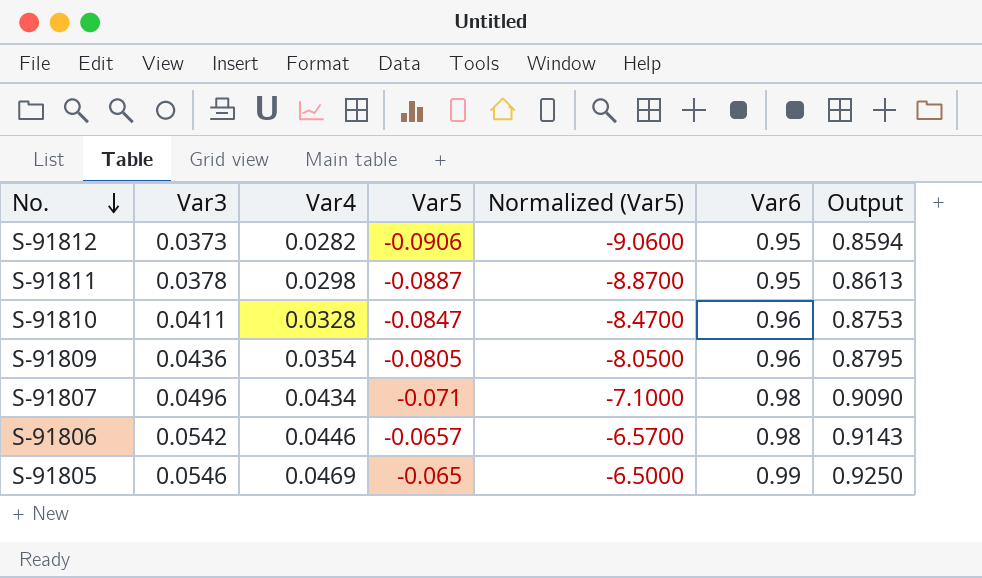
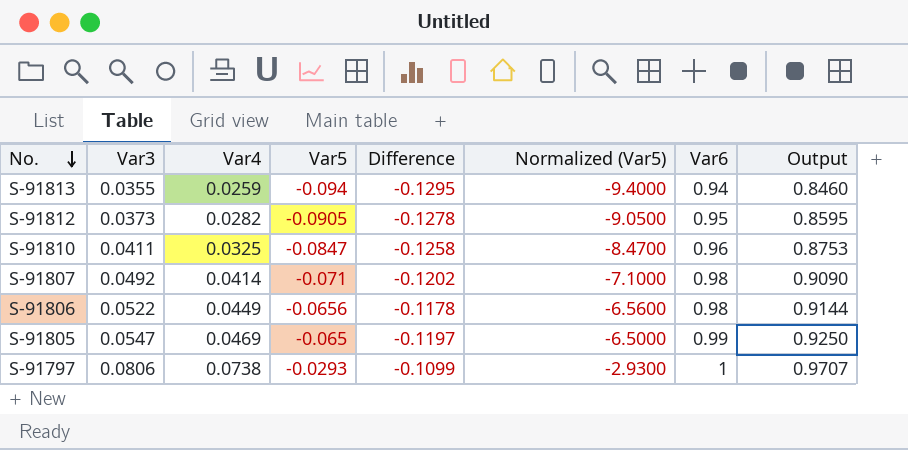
column Difference | formula: none -> [Var5] - [Var3]
row S-91811: 0.0378 | 0.0298 | -0.0887 | -8.8700 | 0.95 | 0.8613 -> none
row S-91809: 0.0436 | 0.0354 | -0.0805 | -8.0500 | 0.96 | 0.8795 -> none
row S-91813: none -> 0.0355 | 0.0259 | -0.094 | -0.1295 | -9.4000 | 0.94 | 0.8460
S-91812 | Var5: -0.0906 -> -0.0905
S-91812 | Normalized (Var5): -9.0600 -> -9.0500
S-91812 | Output: 0.8594 -> 0.8595
S-91810 | Var4: 0.0328 -> 0.0325
S-91807 | Var3: 0.0496 -> 0.0492
S-91807 | Var4: 0.0434 -> 0.0414
S-91806 | Var3: 0.0542 -> 0.0522
S-91806 | Var4: 0.0446 -> 0.0449
S-91806 | Var5: -0.0657 -> -0.0656
S-91806 | Normalized (Var5): -6.5700 -> -6.5600
S-91806 | Output: 0.9143 -> 0.9144
S-91805 | Var3: 0.0546 -> 0.0547
row S-91797: none -> 0.0806 | 0.0738 | -0.0293 | -0.1099 | -2.9300 | 1 | 0.9707

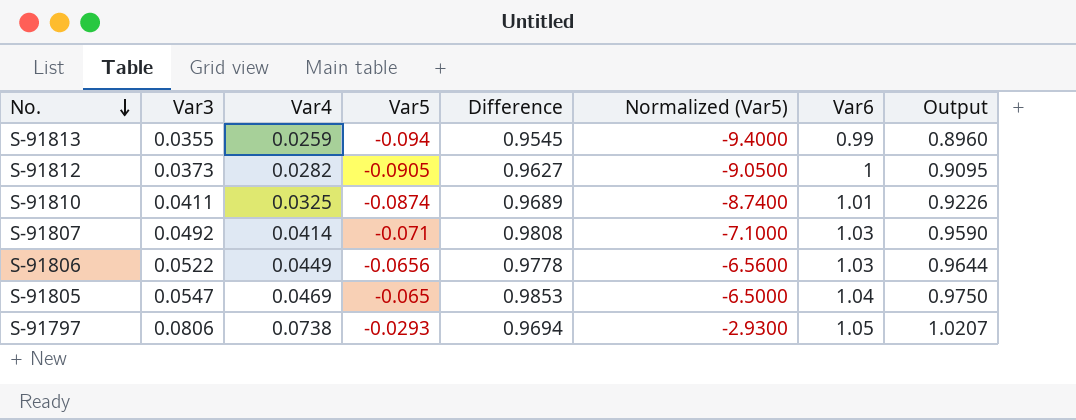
column Difference | formula: [Var5] - [Var3] -> [Var6] - [Var3]
S-91813 | Var6: 0.94 -> 0.99
S-91813 | Output: 0.8460 -> 0.8960
S-91812 | Var6: 0.95 -> 1
S-91812 | Output: 0.8595 -> 0.9095
S-91810 | Var5: -0.0847 -> -0.0874
S-91810 | Normalized (Var5): -8.4700 -> -8.7400
S-91810 | Var6: 0.96 -> 1.01
S-91810 | Output: 0.8753 -> 0.9226
S-91807 | Var6: 0.98 -> 1.03
S-91807 | Output: 0.9090 -> 0.9590
S-91806 | Var6: 0.98 -> 1.03
S-91806 | Output: 0.9144 -> 0.9644
S-91805 | Var6: 0.99 -> 1.04
S-91805 | Output: 0.9250 -> 0.9750
S-91797 | Var6: 1 -> 1.05
S-91797 | Output: 0.9707 -> 1.0207

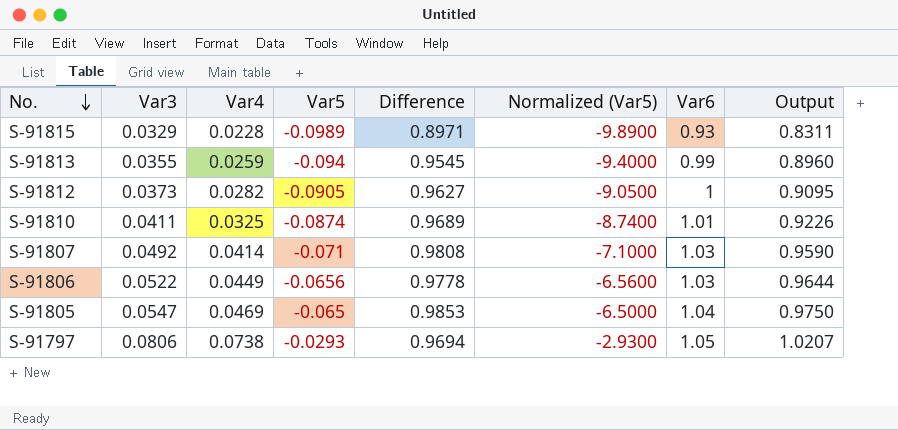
row S-91815: none -> 0.0329 | 0.0228 | -0.0989 | 0.8971 | -9.8900 | 0.93 | 0.8311

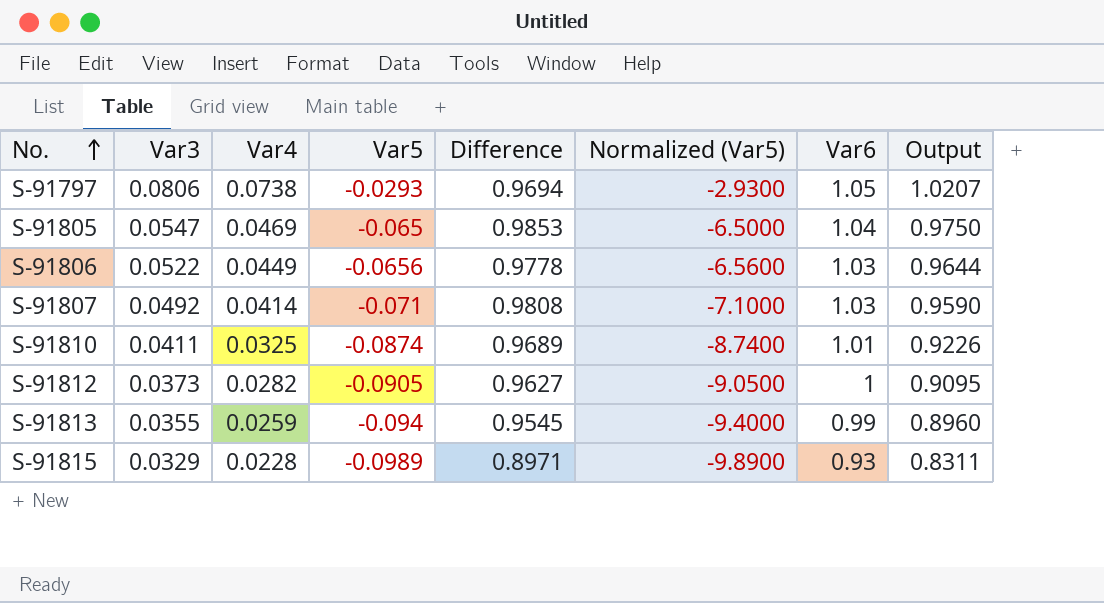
row order: No. descending -> No. ascending

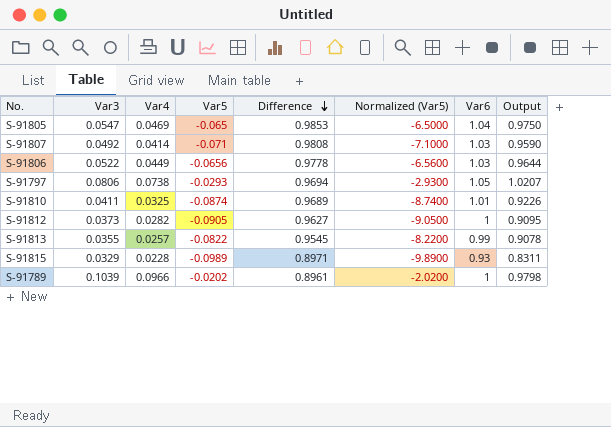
row order: No. ascending -> Difference descending
S-91813 | Var4: 0.0259 -> 0.0257
S-91813 | Var5: -0.094 -> -0.0822
S-91813 | Normalized (Var5): -9.4000 -> -8.2200
S-91813 | Output: 0.8960 -> 0.9078
row S-91789: none -> 0.1039 | 0.0966 | -0.0202 | 0.8961 | -2.0200 | 1 | 0.9798

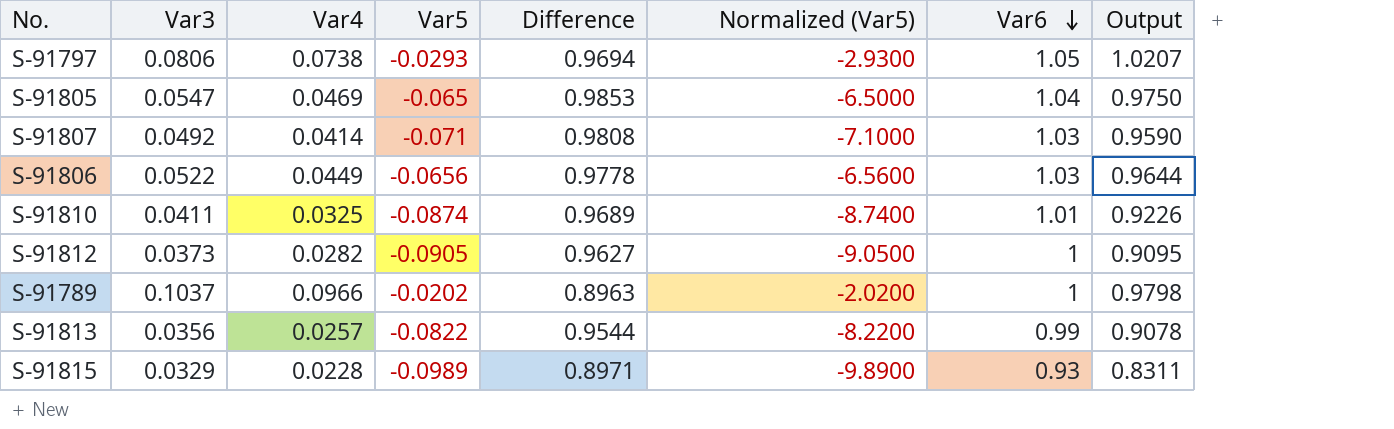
row order: Difference descending -> Var6 descending
S-91789 | Var3: 0.1039 -> 0.1037
S-91789 | Difference: 0.8961 -> 0.8963
S-91813 | Var3: 0.0355 -> 0.0356
S-91813 | Difference: 0.9545 -> 0.9544

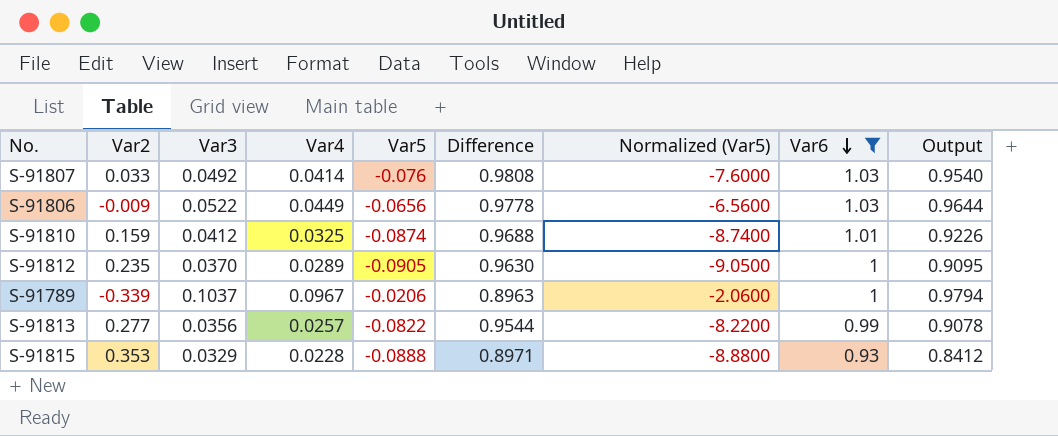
filter: none -> Var6 <= 1.03
column Var2 | position: none -> 2
S-91807 | Var5: -0.071 -> -0.076
S-91807 | Normalized (Var5): -7.1000 -> -7.6000
S-91807 | Output: 0.9590 -> 0.9540
S-91810 | Var3: 0.0411 -> 0.0412
S-91810 | Difference: 0.9689 -> 0.9688
S-91812 | Var3: 0.0373 -> 0.0370
S-91812 | Var4: 0.0282 -> 0.0289
S-91812 | Difference: 0.9627 -> 0.9630
S-91789 | Var4: 0.0966 -> 0.0967
S-91789 | Var5: -0.0202 -> -0.0206
S-91789 | Normalized (Var5): -2.0200 -> -2.0600
S-91789 | Output: 0.9798 -> 0.9794
S-91815 | Var5: -0.0989 -> -0.0888
S-91815 | Normalized (Var5): -9.8900 -> -8.8800
S-91815 | Output: 0.8311 -> 0.8412

